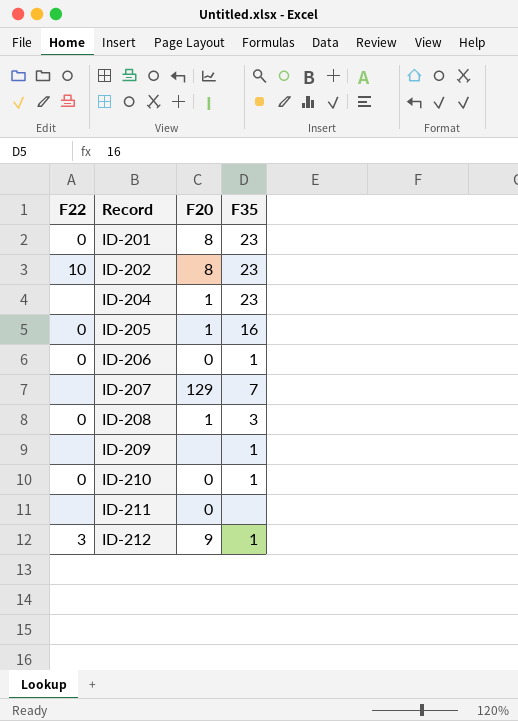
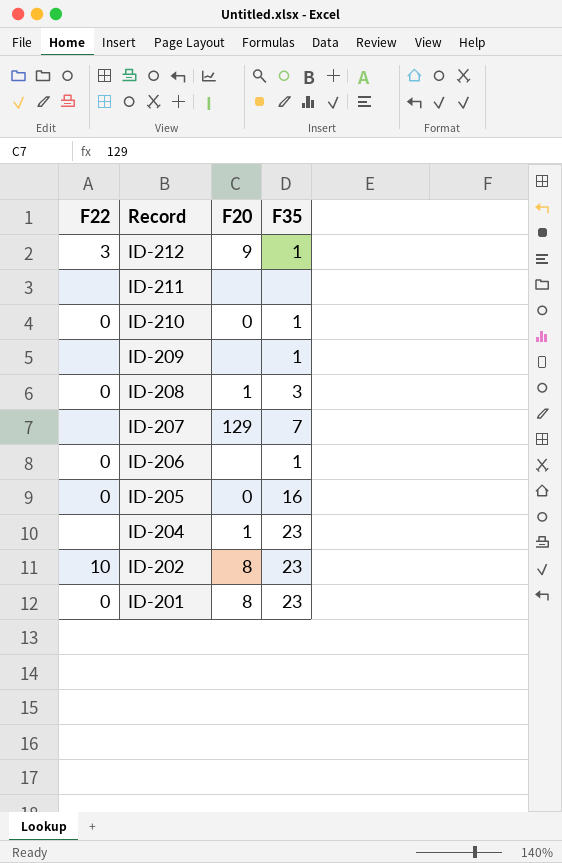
row order: Record ascending -> Record descending
ID-211 | F20: 0 -> none
ID-206 | F20: 0 -> none
ID-205 | F20: 1 -> 0

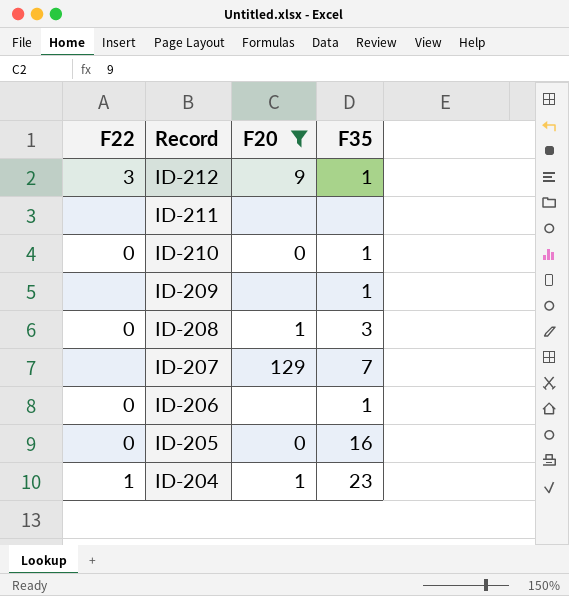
filter: none -> F20 != 8
ID-204 | F22: none -> 1

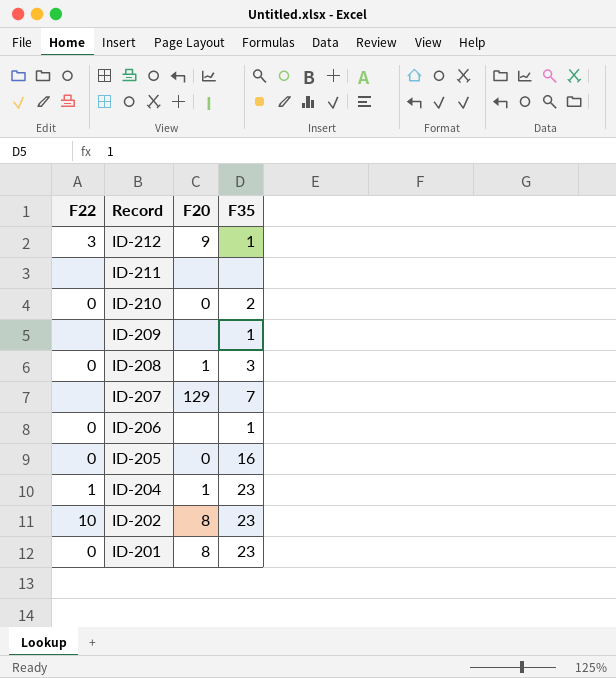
filter: F20 != 8 -> none
ID-210 | F35: 1 -> 2

